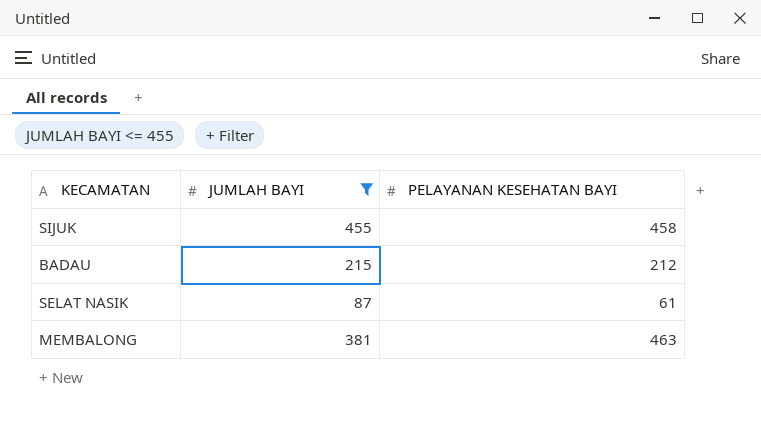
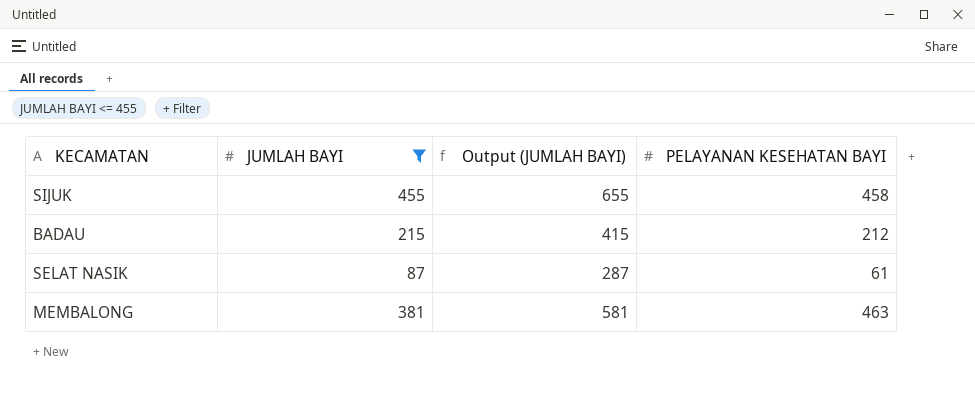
column Output (JUMLAH BAYI) | formula: none -> [JUMLAH BAYI] + 200

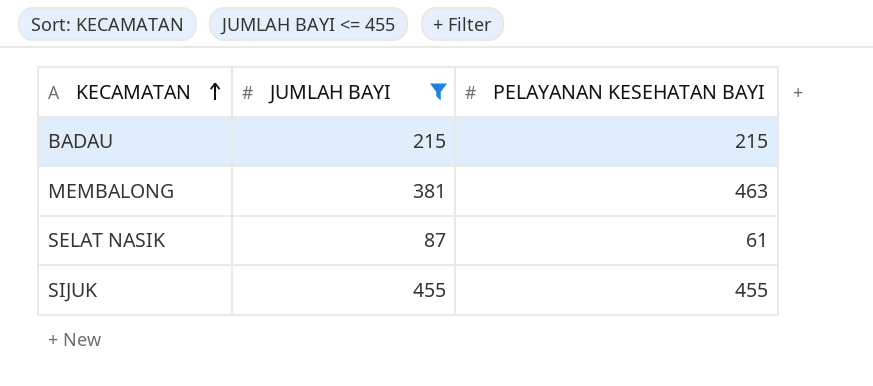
row order: none -> KECAMATAN ascending
column Output (JUMLAH BAYI) | formula: [JUMLAH BAYI] + 200 -> none
BADAU | PELAYANAN KESEHATAN BAYI: 212 -> 215
SIJUK | PELAYANAN KESEHATAN BAYI: 458 -> 455

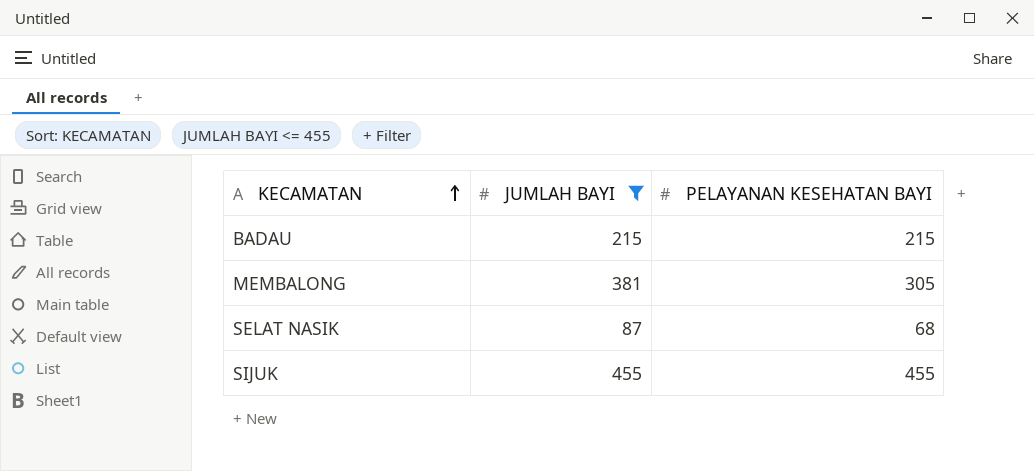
MEMBALONG | PELAYANAN KESEHATAN BAYI: 463 -> 305
SELAT NASIK | PELAYANAN KESEHATAN BAYI: 61 -> 68

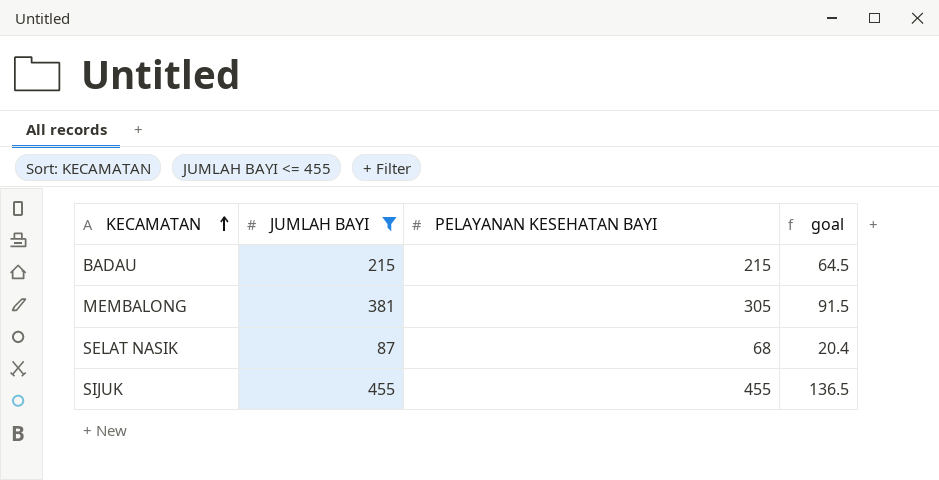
column goal | formula: none -> [PELAYANAN KESEHATAN BAYI] * 0.3

